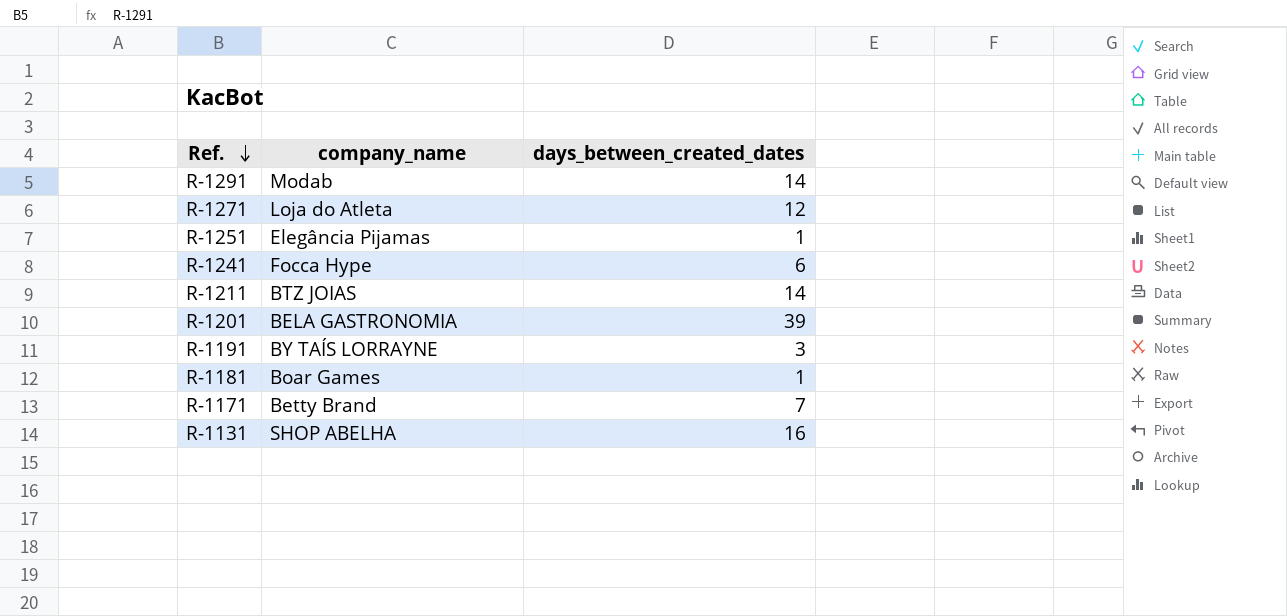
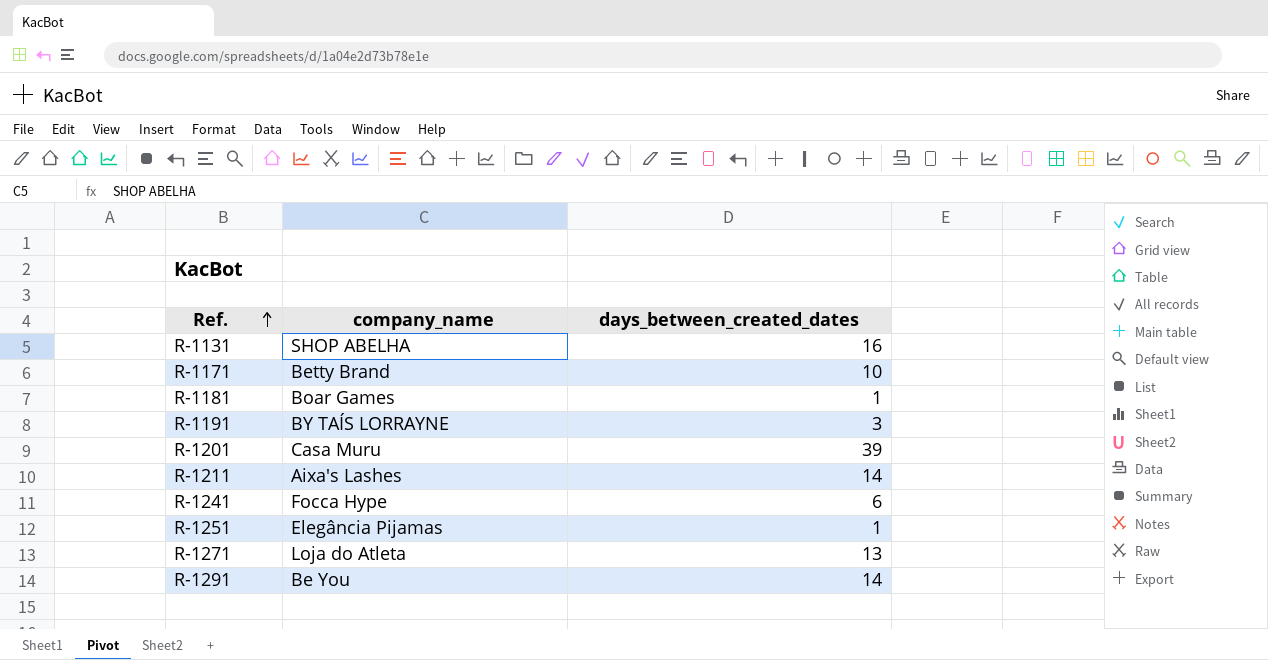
row order: Ref. descending -> Ref. ascending
R-1171 | days_between_created_dates: 7 -> 10
R-1201 | company_name: BELA GASTRONOMIA -> Casa Muru
R-1211 | company_name: BTZ JOIAS -> Aixa's Lashes
R-1271 | days_between_created_dates: 12 -> 13
R-1291 | company_name: Modab -> Be You

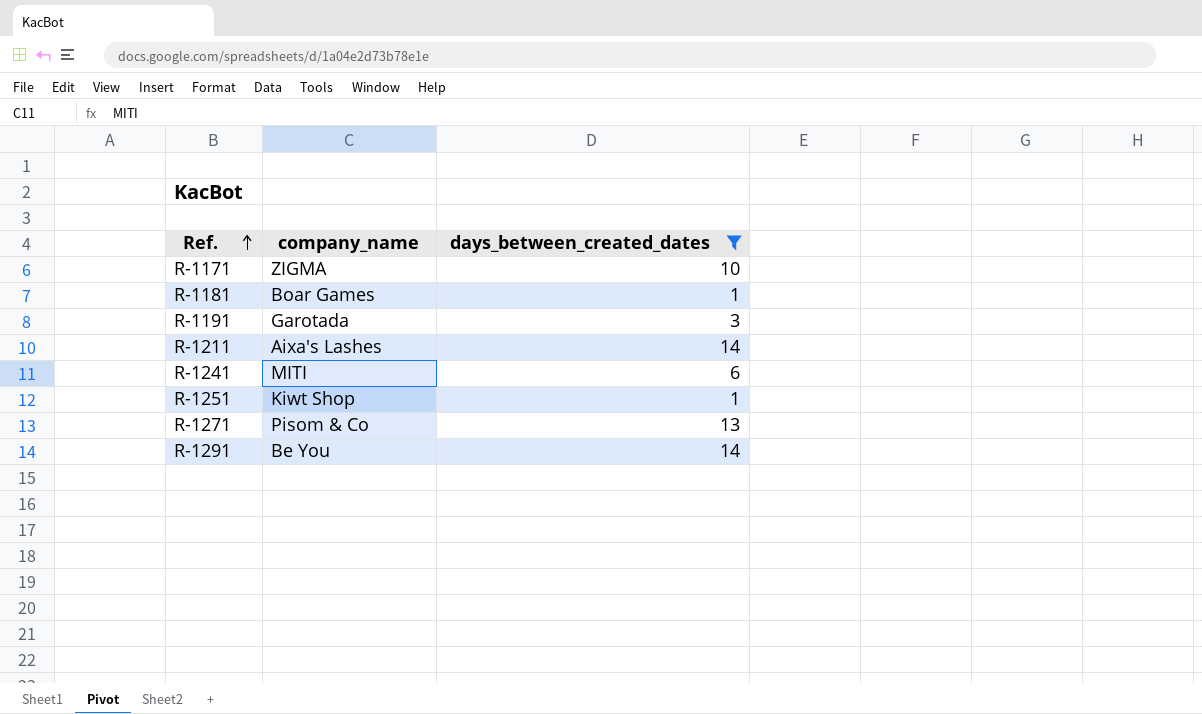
filter: none -> days_between_created_dates <= 14
R-1171 | company_name: Betty Brand -> ZIGMA
R-1191 | company_name: BY TAÍS LORRAYNE -> Garotada
R-1241 | company_name: Focca Hype -> MITI
R-1251 | company_name: Elegância Pijamas -> Kiwt Shop
R-1271 | company_name: Loja do Atleta -> Pisom & Co

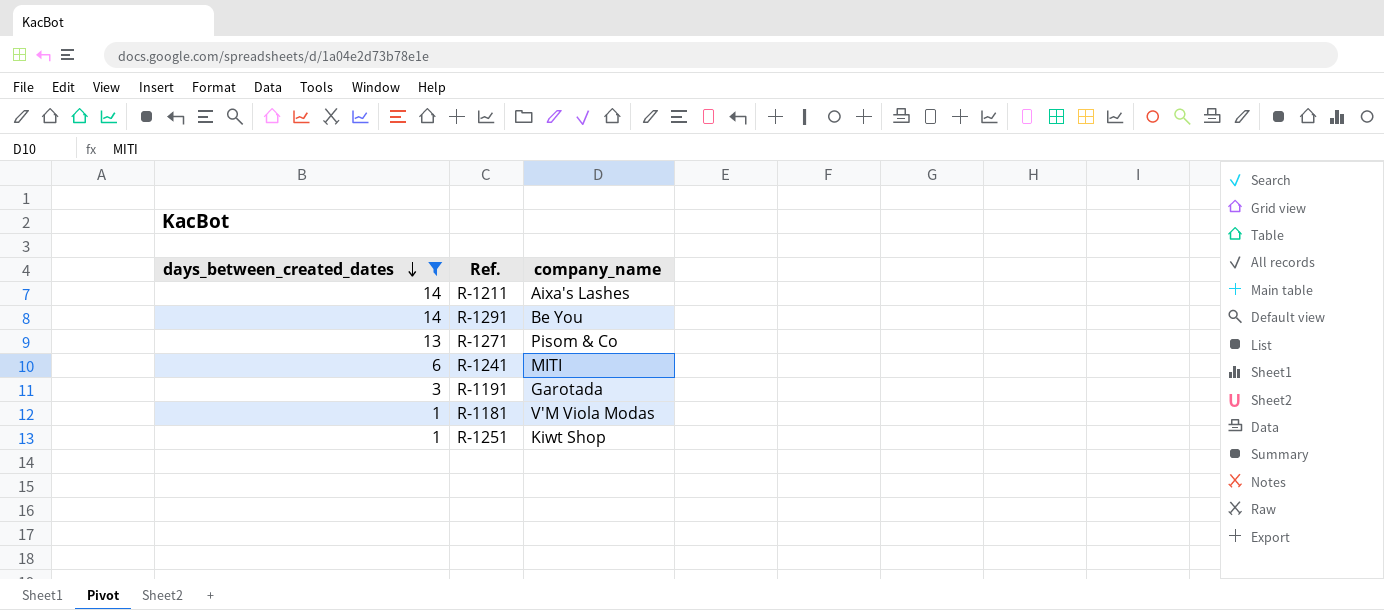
row order: Ref. ascending -> days_between_created_dates descending
column days_between_created_dates | position: 3 -> 1
row R-1171: ZIGMA | 10 -> none
R-1181 | company_name: Boar Games -> V'M Viola Modas

